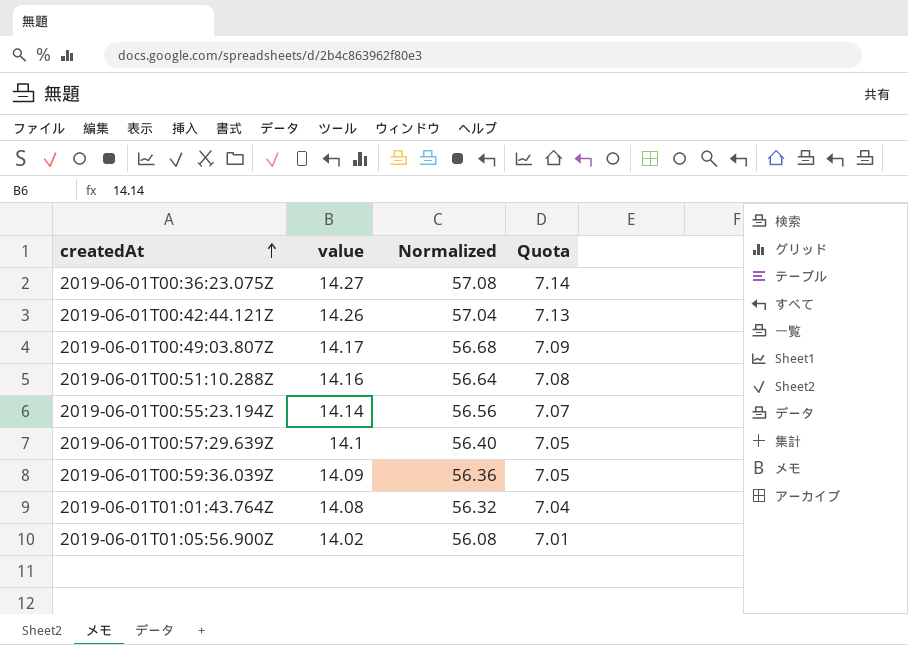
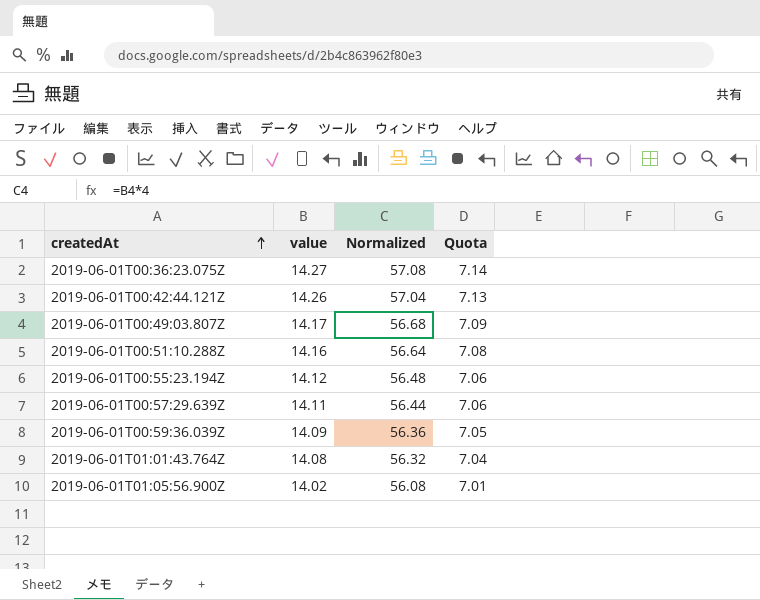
2019-06-01T00:55:23.194Z | value: 14.14 -> 14.12
2019-06-01T00:55:23.194Z | Normalized: 56.56 -> 56.48
2019-06-01T00:55:23.194Z | Quota: 7.07 -> 7.06
2019-06-01T00:57:29.639Z | value: 14.1 -> 14.11
2019-06-01T00:57:29.639Z | Normalized: 56.40 -> 56.44
2019-06-01T00:57:29.639Z | Quota: 7.05 -> 7.06

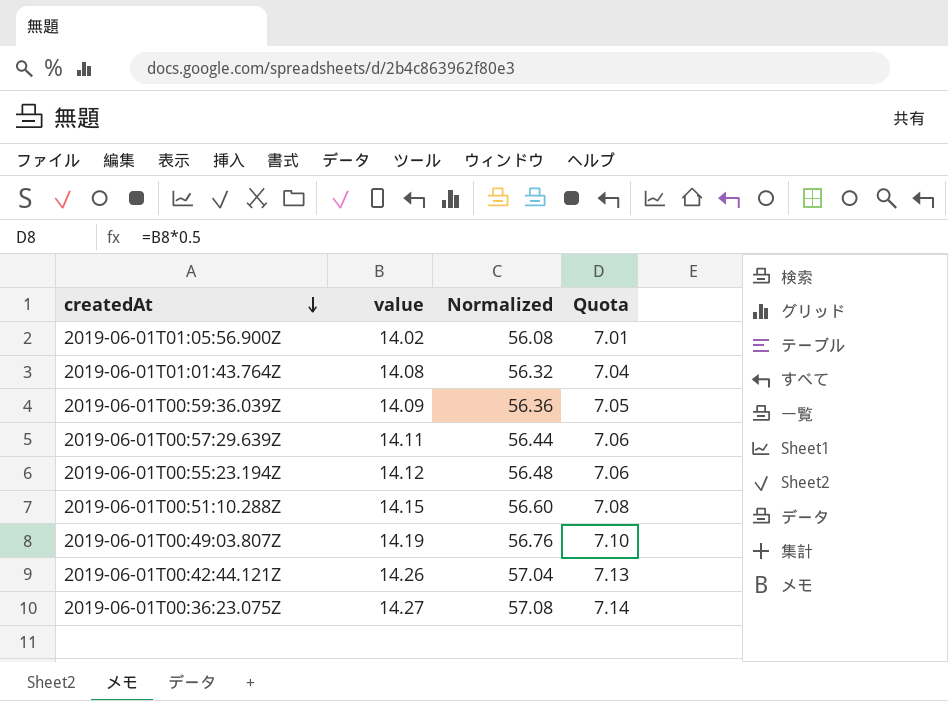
row order: createdAt ascending -> createdAt descending
2019-06-01T00:51:10.288Z | value: 14.16 -> 14.15
2019-06-01T00:51:10.288Z | Normalized: 56.64 -> 56.60
2019-06-01T00:49:03.807Z | value: 14.17 -> 14.19
2019-06-01T00:49:03.807Z | Normalized: 56.68 -> 56.76
2019-06-01T00:49:03.807Z | Quota: 7.09 -> 7.10

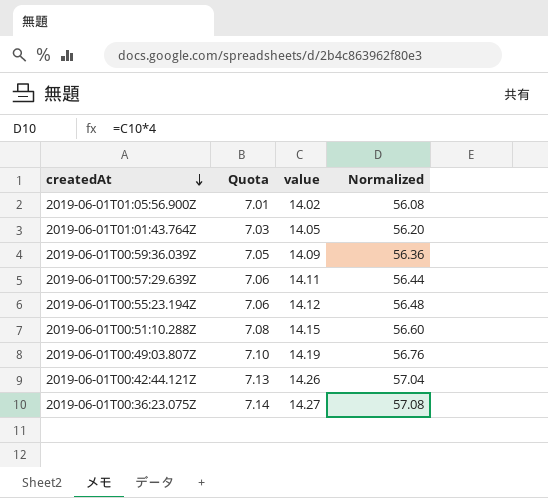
column Quota | position: 4 -> 2
2019-06-01T01:01:43.764Z | Quota: 7.04 -> 7.03
2019-06-01T01:01:43.764Z | value: 14.08 -> 14.05
2019-06-01T01:01:43.764Z | Normalized: 56.32 -> 56.20

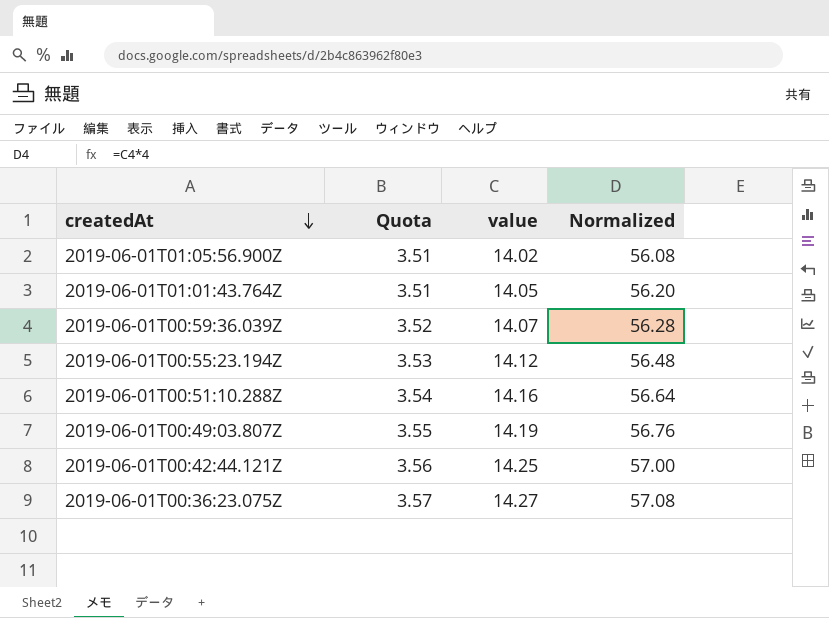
column Quota | formula: [value] * 0.5 -> [value] * 0.25
row 2019-06-01T00:57:29.639Z: 7.06 | 14.11 | 56.44 -> none
2019-06-01T00:59:36.039Z | value: 14.09 -> 14.07
2019-06-01T00:59:36.039Z | Normalized: 56.36 -> 56.28
2019-06-01T00:51:10.288Z | value: 14.15 -> 14.16
2019-06-01T00:51:10.288Z | Normalized: 56.60 -> 56.64
2019-06-01T00:42:44.121Z | value: 14.26 -> 14.25
2019-06-01T00:42:44.121Z | Normalized: 57.04 -> 57.00

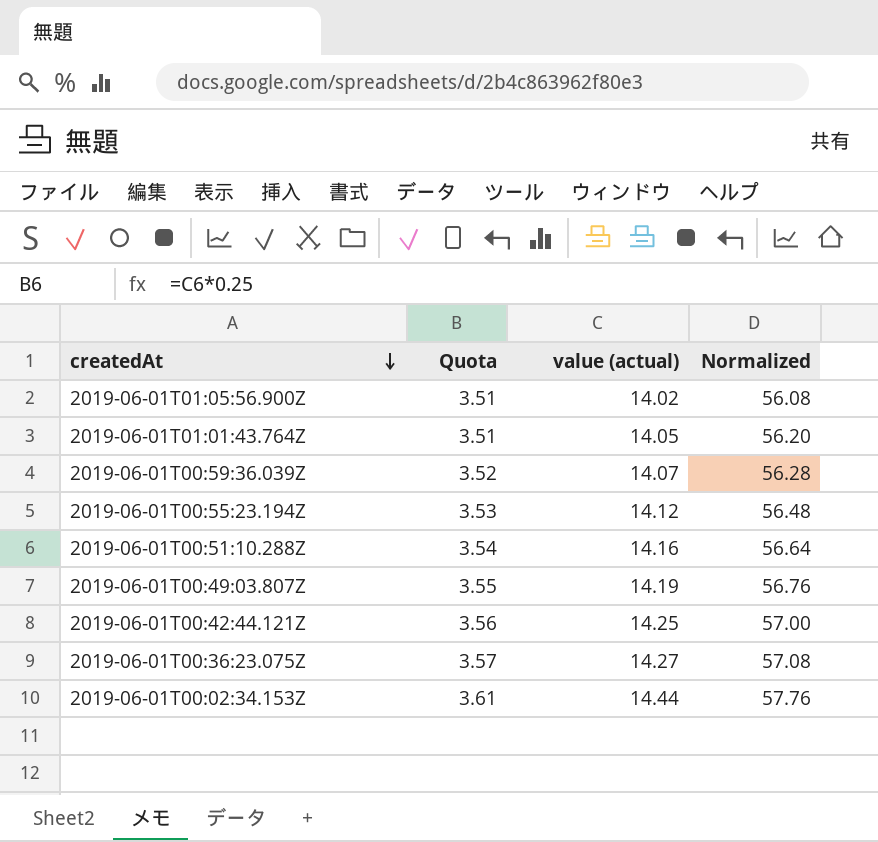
column name: value -> value (actual)
row 2019-06-01T00:02:34.153Z: none -> 3.61 | 14.44 | 57.76

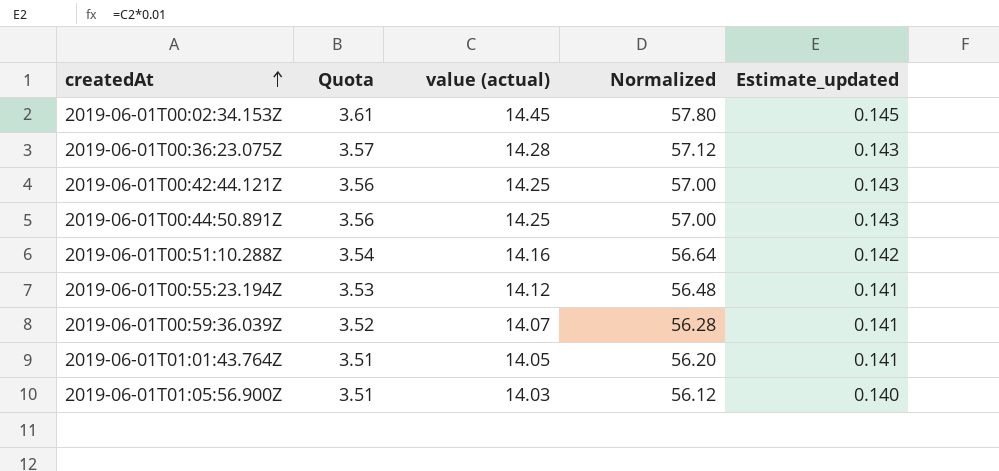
row order: createdAt descending -> createdAt ascending
column Estimate_updated | formula: none -> [value (actual)] * 0.01
row 2019-06-01T00:49:03.807Z: 3.55 | 14.19 | 56.76 -> none
2019-06-01T00:02:34.153Z | value (actual): 14.44 -> 14.45
2019-06-01T00:02:34.153Z | Normalized: 57.76 -> 57.80
2019-06-01T00:36:23.075Z | value (actual): 14.27 -> 14.28
2019-06-01T00:36:23.075Z | Normalized: 57.08 -> 57.12
row 2019-06-01T00:44:50.891Z: none -> 3.56 | 14.25 | 57.00 | 0.143
2019-06-01T01:05:56.900Z | value (actual): 14.02 -> 14.03
2019-06-01T01:05:56.900Z | Normalized: 56.08 -> 56.12

